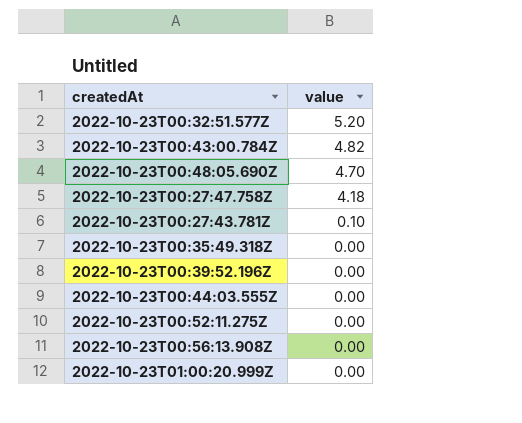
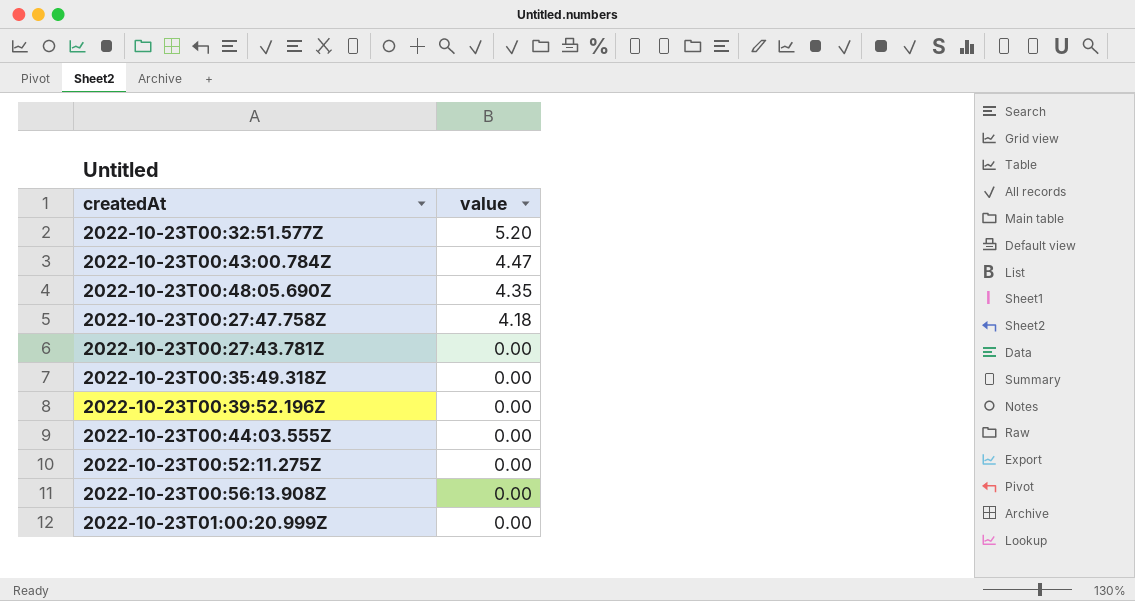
2022-10-23T00:43:00.784Z | value: 4.82 -> 4.47
2022-10-23T00:48:05.690Z | value: 4.70 -> 4.35
2022-10-23T00:27:43.781Z | value: 0.10 -> 0.00

